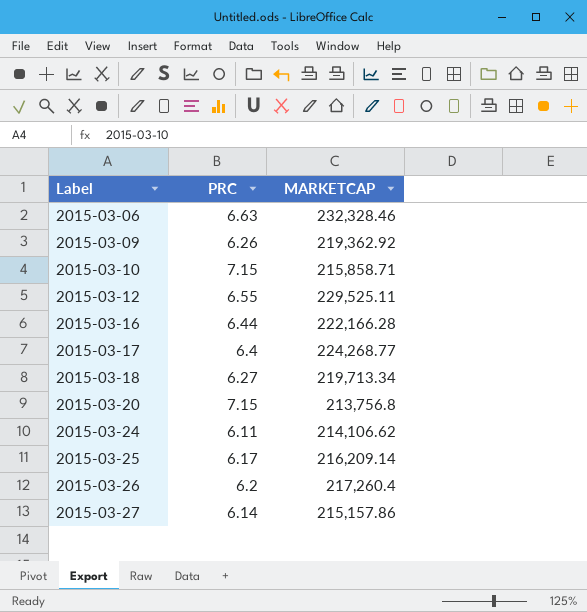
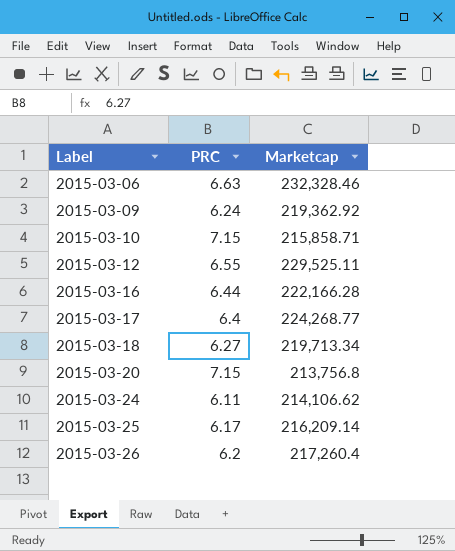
column name: MARKETCAP -> Marketcap
row 2015-03-27: 6.14 | 215,157.86 -> none
2015-03-09 | PRC: 6.26 -> 6.24

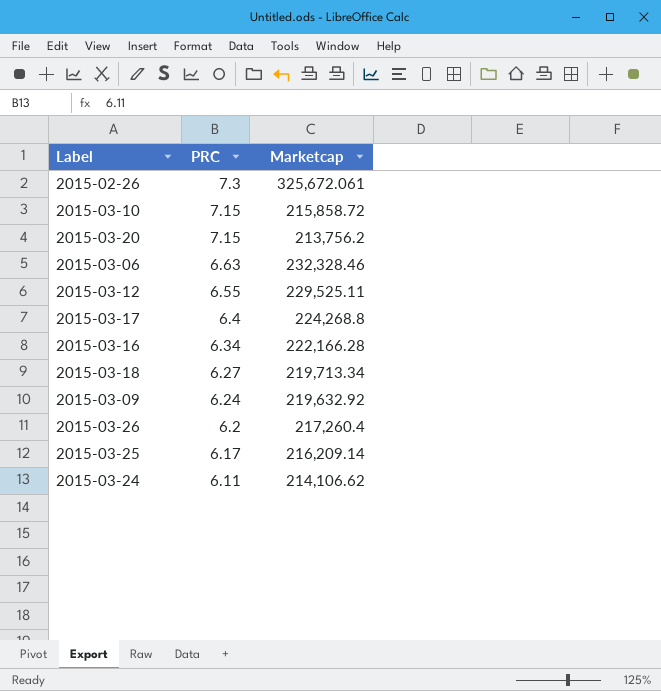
row order: Label ascending -> PRC descending
row 2015-02-26: none -> 7.3 | 325,672.061
2015-03-10 | Marketcap: 215,858.71 -> 215,858.72
2015-03-20 | Marketcap: 213,756.8 -> 213,756.2
2015-03-17 | Marketcap: 224,268.77 -> 224,268.8
2015-03-16 | PRC: 6.44 -> 6.34
2015-03-09 | Marketcap: 219,362.92 -> 219,632.92

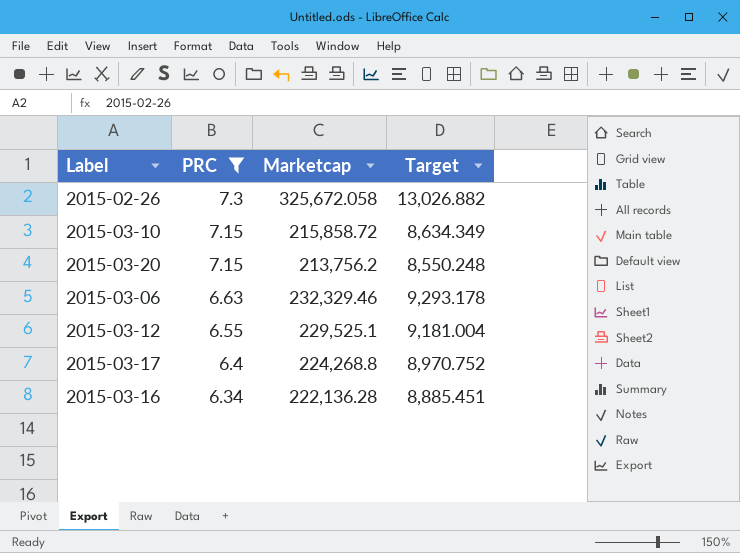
filter: none -> PRC >= 6.34
column Target | formula: none -> [Marketcap] * 0.04
2015-02-26 | Marketcap: 325,672.061 -> 325,672.058
2015-03-06 | Marketcap: 232,328.46 -> 232,329.46
2015-03-12 | Marketcap: 229,525.11 -> 229,525.1
2015-03-16 | Marketcap: 222,166.28 -> 222,136.28

